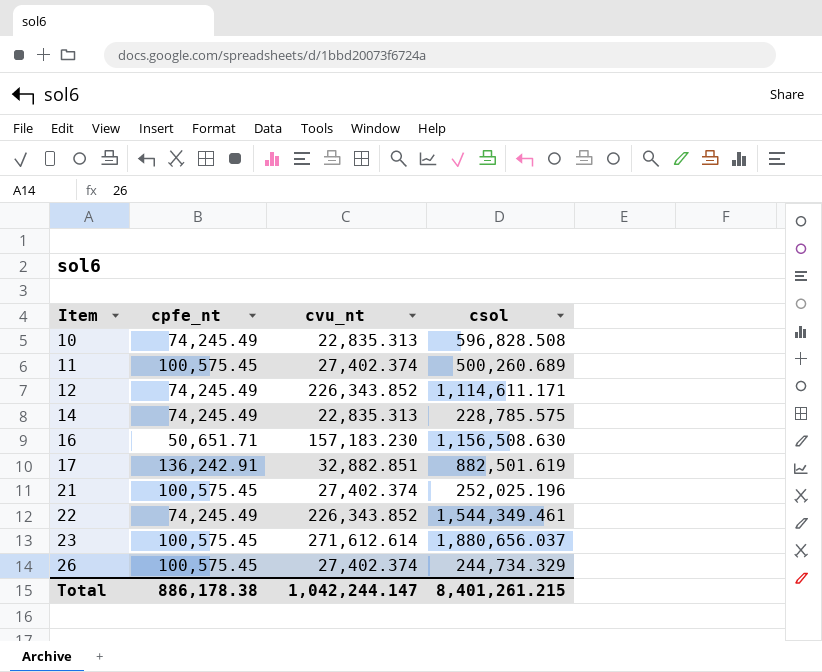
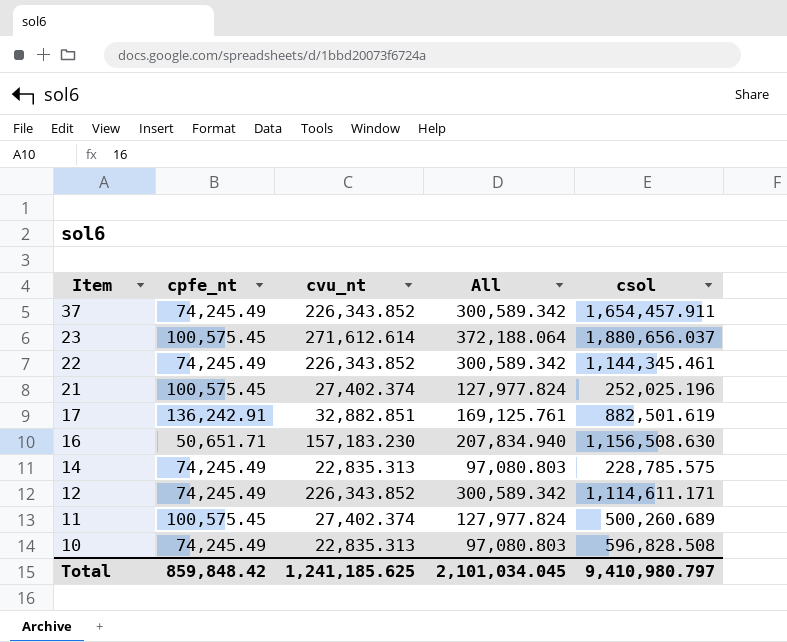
row order: Item ascending -> Item descending
column All | formula: none -> [cpfe_nt] + [cvu_nt]
row 26: 100,575.45 | 27,402.374 | 244,734.329 -> none
row 37: none -> 74,245.49 | 226,343.852 | 300,589.342 | 1,654,457.911
22 | csol: 1,544,349.461 -> 1,144,345.461
Total | cpfe_nt: 886,178.38 -> 859,848.42
Total | cvu_nt: 1,042,244.147 -> 1,241,185.625
Total | csol: 8,401,261.215 -> 9,410,980.797

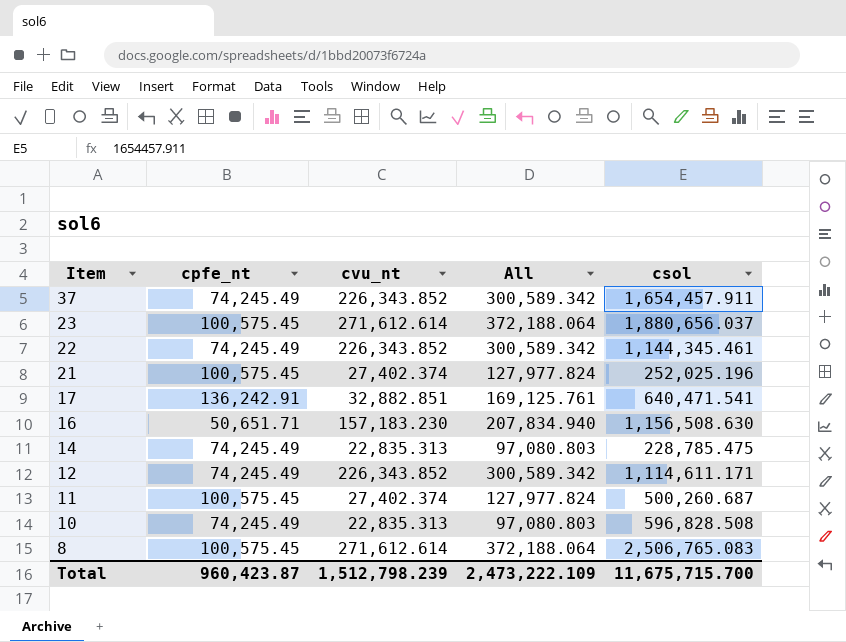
17 | csol: 882,501.619 -> 640,471.541
14 | csol: 228,785.575 -> 228,785.475
11 | csol: 500,260.689 -> 500,260.687
row 8: none -> 100,575.45 | 271,612.614 | 372,188.064 | 2,506,765.083
Total | cpfe_nt: 859,848.42 -> 960,423.87
Total | cvu_nt: 1,241,185.625 -> 1,512,798.239
Total | All: 2,101,034.045 -> 2,473,222.109
Total | csol: 9,410,980.797 -> 11,675,715.700

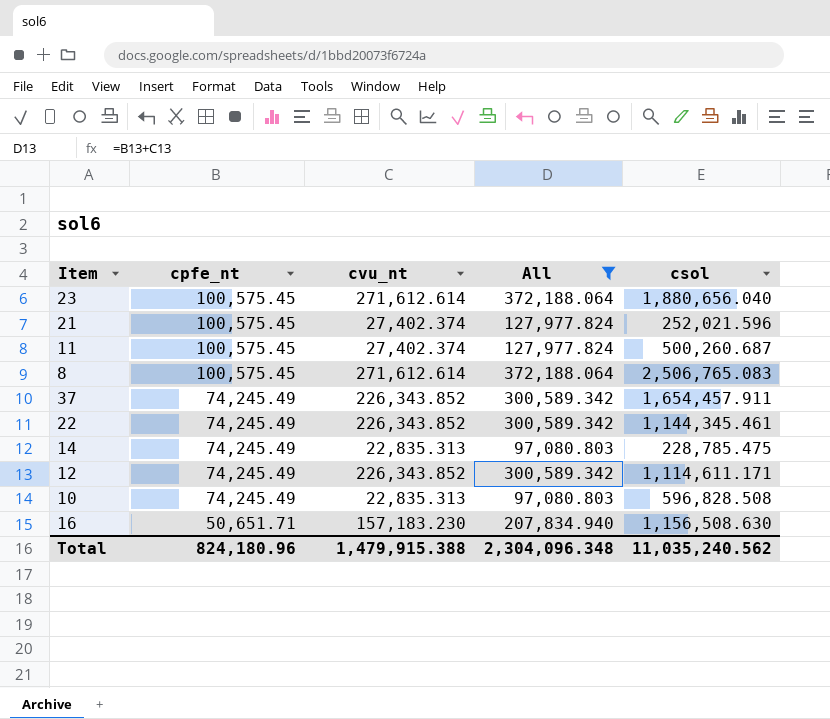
filter: none -> All != 169,125.761
row order: Item descending -> cpfe_nt descending
23 | csol: 1,880,656.037 -> 1,880,656.040
21 | csol: 252,025.196 -> 252,021.596
Total | cpfe_nt: 960,423.87 -> 824,180.96
Total | cvu_nt: 1,512,798.239 -> 1,479,915.388
Total | All: 2,473,222.109 -> 2,304,096.348
Total | csol: 11,675,715.700 -> 11,035,240.562

